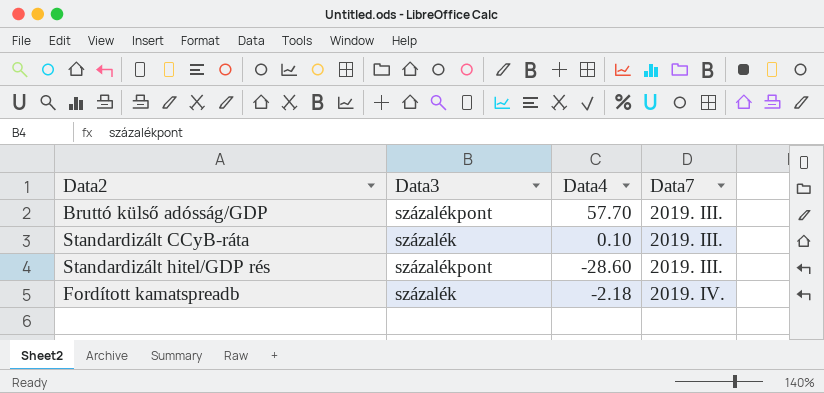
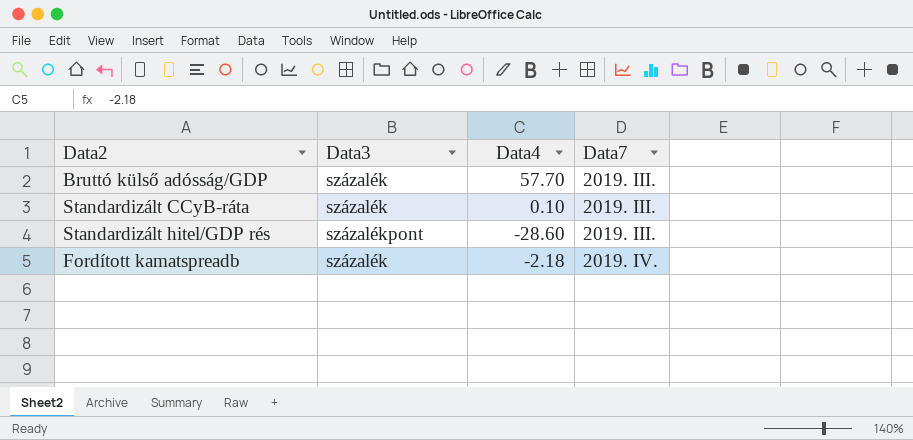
Bruttó külső adósság/GDP | Data3: százalékpont -> százalék

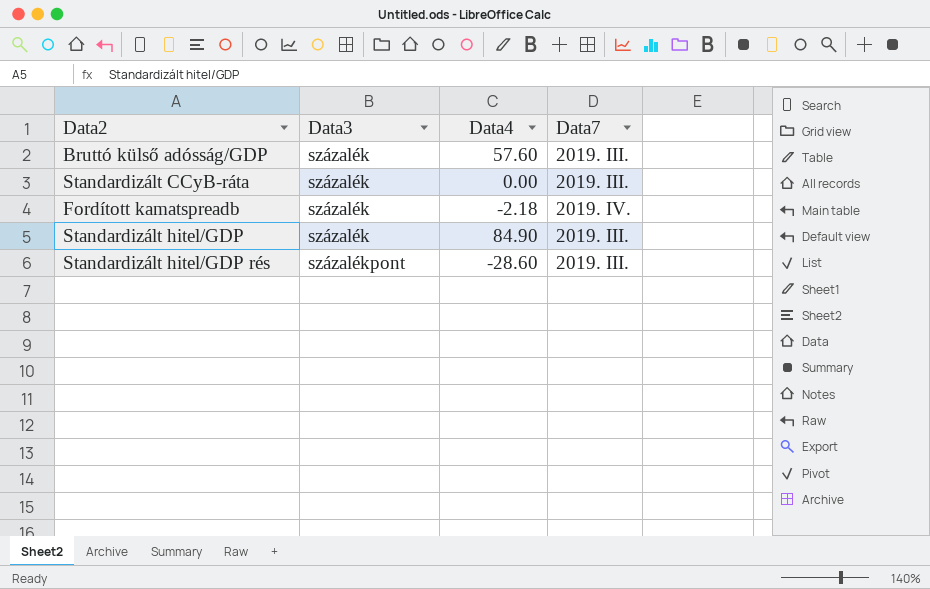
row order: Data7 ascending -> Data3 ascending
Bruttó külső adósság/GDP | Data4: 57.70 -> 57.60
Standardizált CCyB-ráta | Data4: 0.10 -> 0.00
row Standardizált hitel/GDP: none -> százalék | 84.90 | 2019. III.

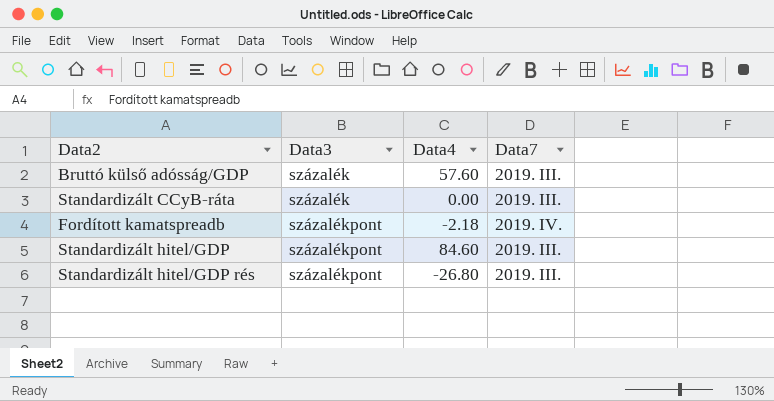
Fordított kamatspreadb | Data3: százalék -> százalékpont
Standardizált hitel/GDP | Data3: százalék -> százalékpont
Standardizált hitel/GDP | Data4: 84.90 -> 84.60
Standardizált hitel/GDP rés | Data4: -28.60 -> -26.80

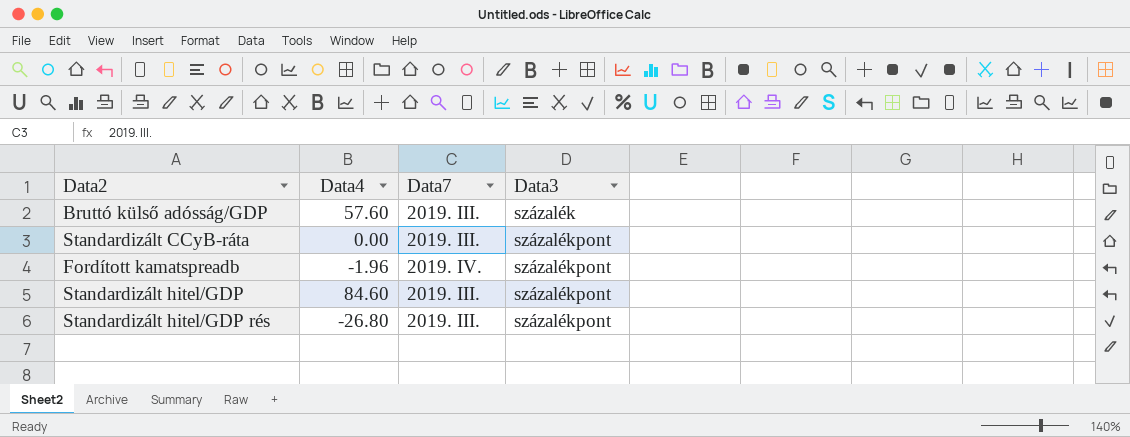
column Data3 | position: 2 -> 4
Standardizált CCyB-ráta | Data3: százalék -> százalékpont
Fordított kamatspreadb | Data4: -2.18 -> -1.96

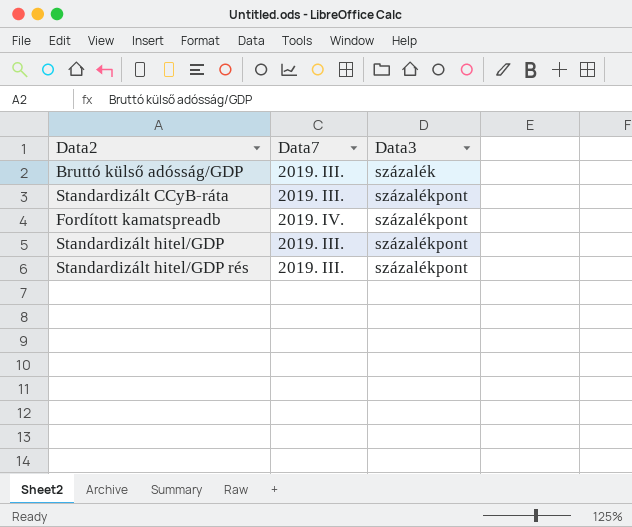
column Data4 | position: 2 -> none

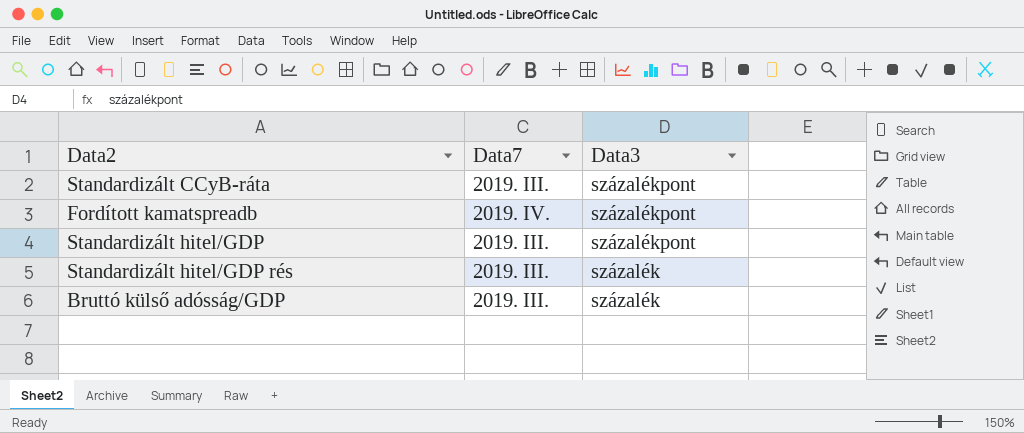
row order: Data3 ascending -> Data3 descending
Standardizált hitel/GDP rés | Data3: százalékpont -> százalék

